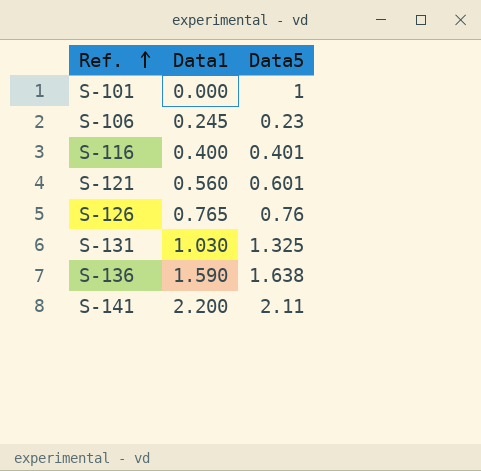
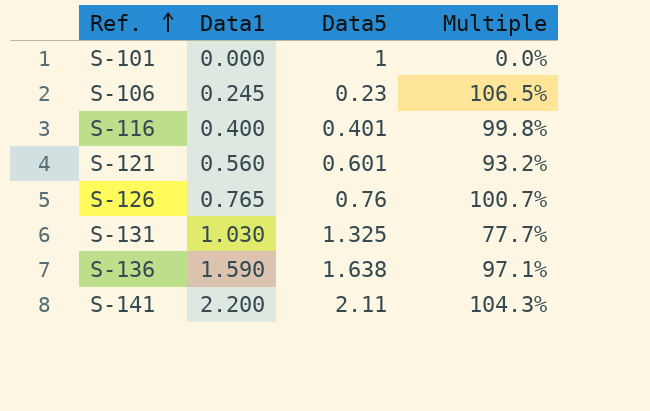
column Multiple | formula: none -> [Data1] / [Data5]

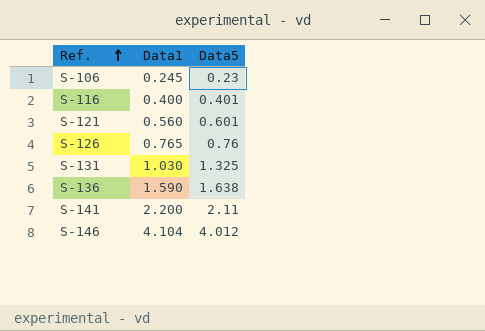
column Multiple | formula: [Data1] / [Data5] -> none
row S-101: 0.000 | 1 | 0.0% -> none
row S-146: none -> 4.104 | 4.012

